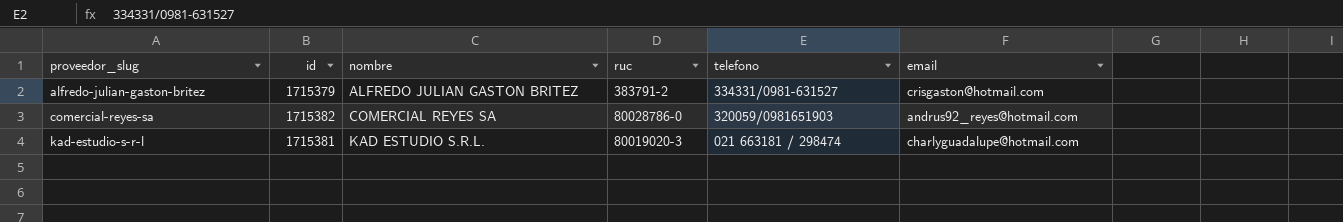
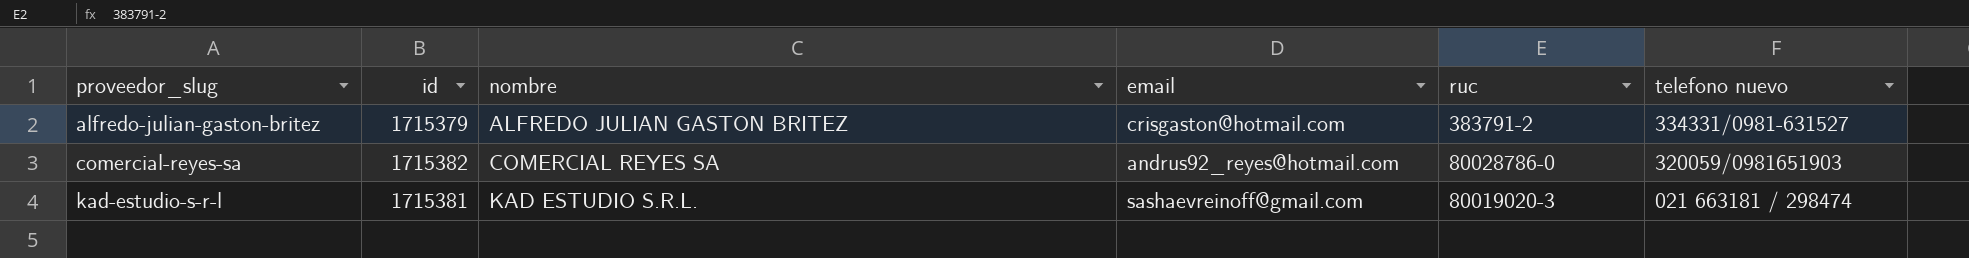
column email | position: 6 -> 4
column name: telefono -> telefono nuevo
kad-estudio-s-r-l | email: charlyguadalupe@hotmail.com -> sashaevreinoff@gmail.com

